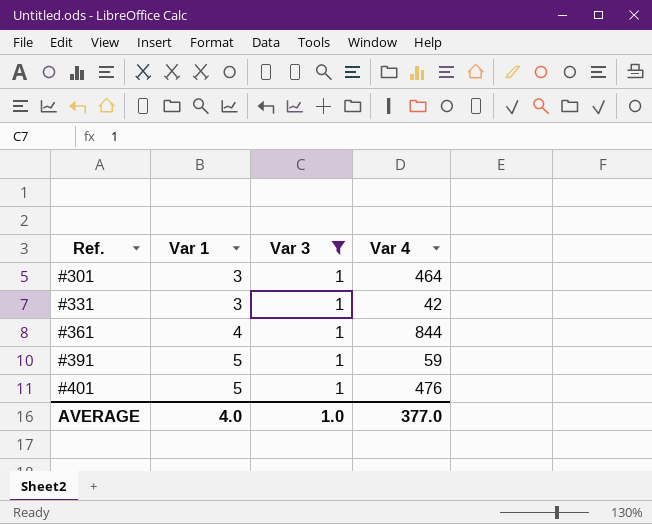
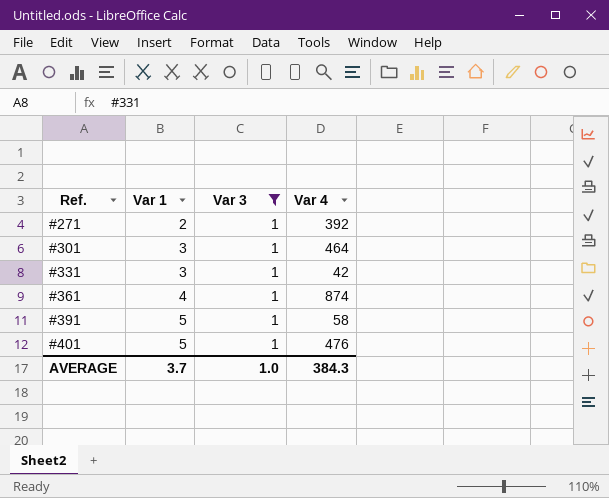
row #271: none -> 2 | 1 | 392
#361 | Var 4: 844 -> 874
#391 | Var 4: 59 -> 58
AVERAGE | Var 1: 4.0 -> 3.7
AVERAGE | Var 4: 377.0 -> 384.3

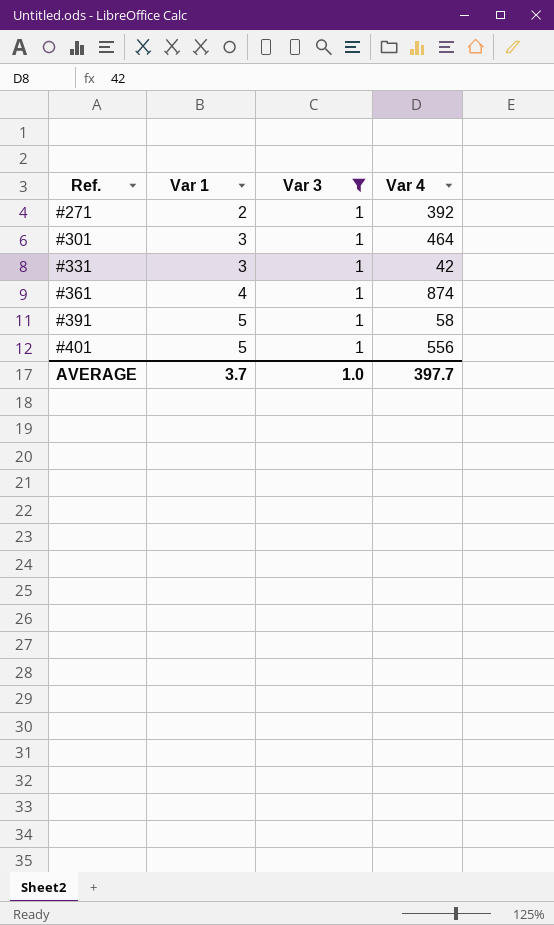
#401 | Var 4: 476 -> 556
AVERAGE | Var 4: 384.3 -> 397.7

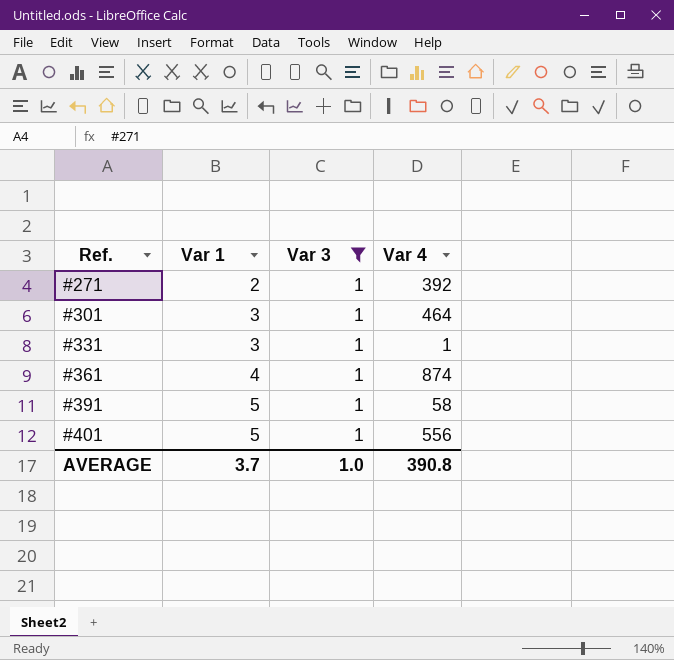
#331 | Var 4: 42 -> 1
AVERAGE | Var 4: 397.7 -> 390.8

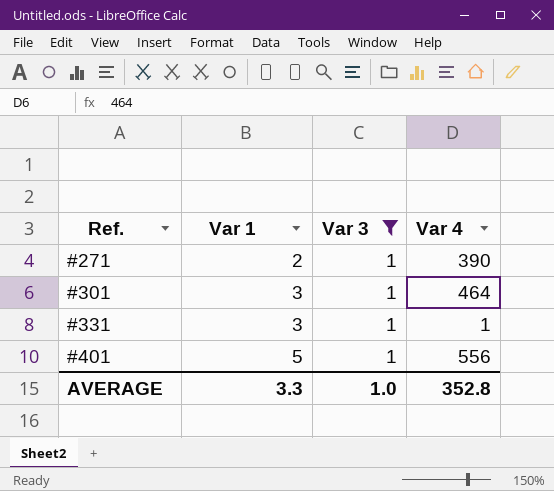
row #361: 4 | 1 | 874 -> none
row #391: 5 | 1 | 58 -> none
#271 | Var 4: 392 -> 390
AVERAGE | Var 1: 3.7 -> 3.3
AVERAGE | Var 4: 390.8 -> 352.8

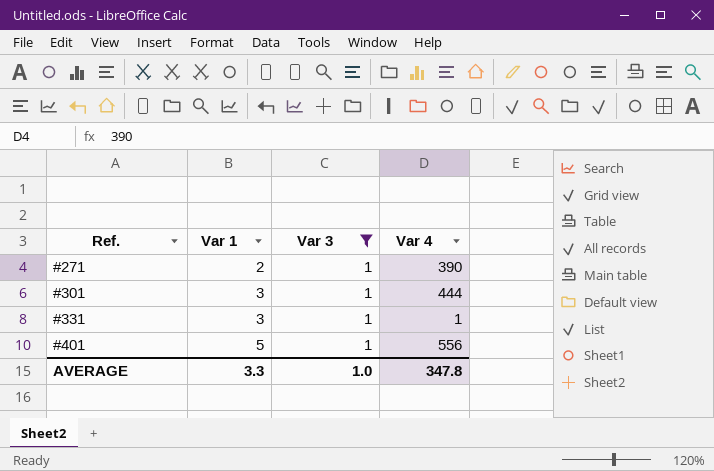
#301 | Var 4: 464 -> 444
AVERAGE | Var 4: 352.8 -> 347.8

